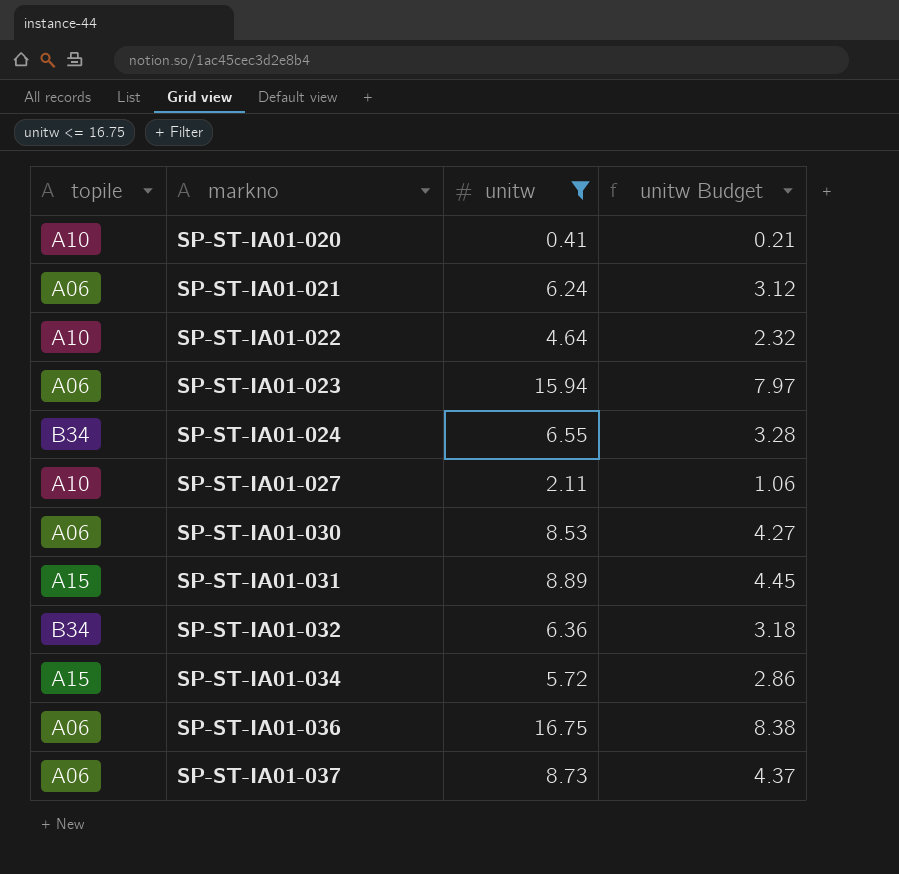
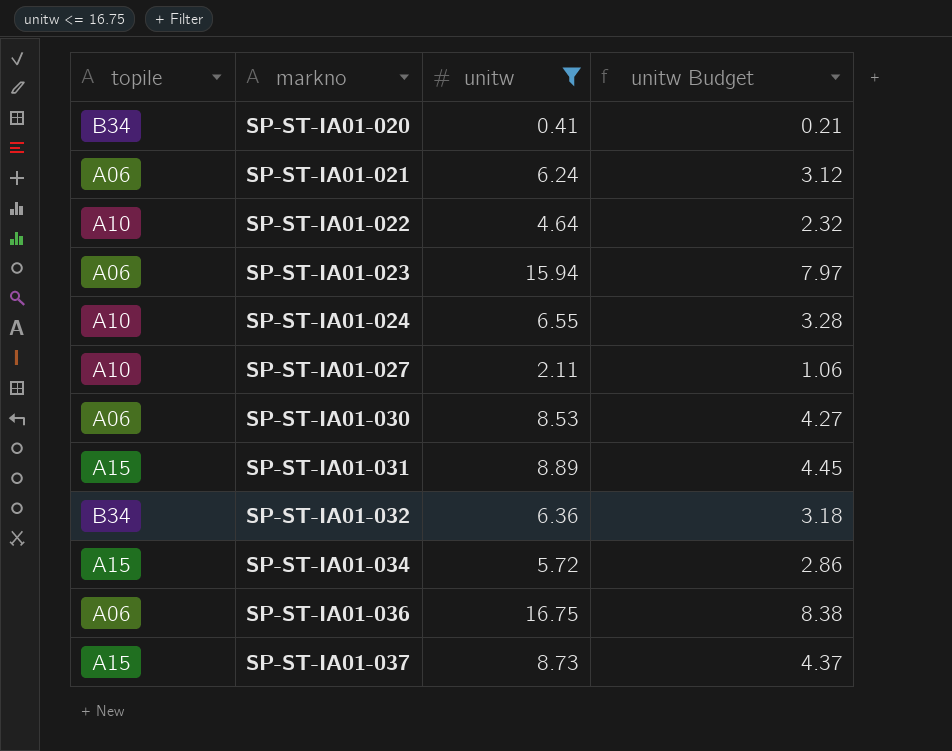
SP-ST-IA01-020 | topile: A10 -> B34
SP-ST-IA01-024 | topile: B34 -> A10
SP-ST-IA01-037 | topile: A06 -> A15

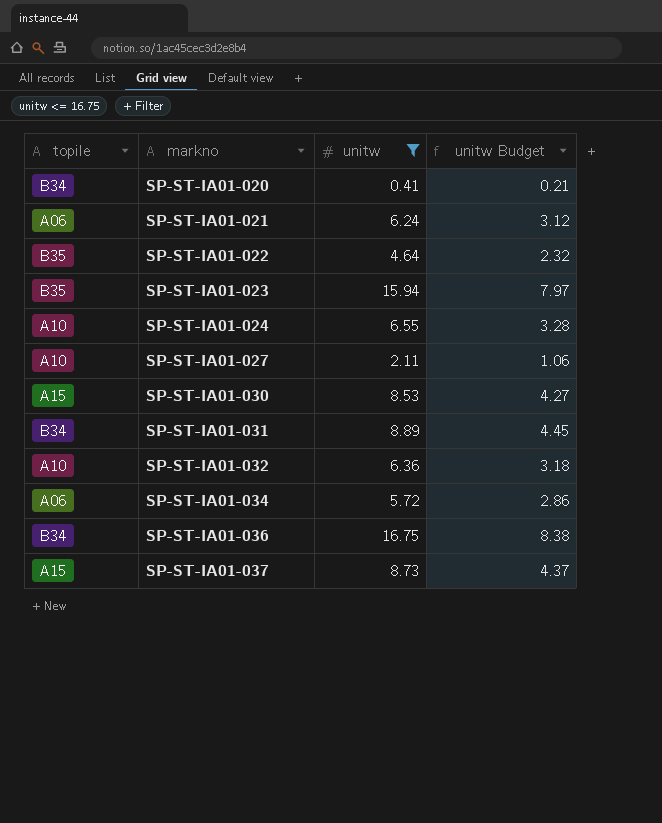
SP-ST-IA01-022 | topile: A10 -> B35
SP-ST-IA01-023 | topile: A06 -> B35
SP-ST-IA01-030 | topile: A06 -> A15
SP-ST-IA01-031 | topile: A15 -> B34
SP-ST-IA01-032 | topile: B34 -> A10
SP-ST-IA01-034 | topile: A15 -> A06
SP-ST-IA01-036 | topile: A06 -> B34

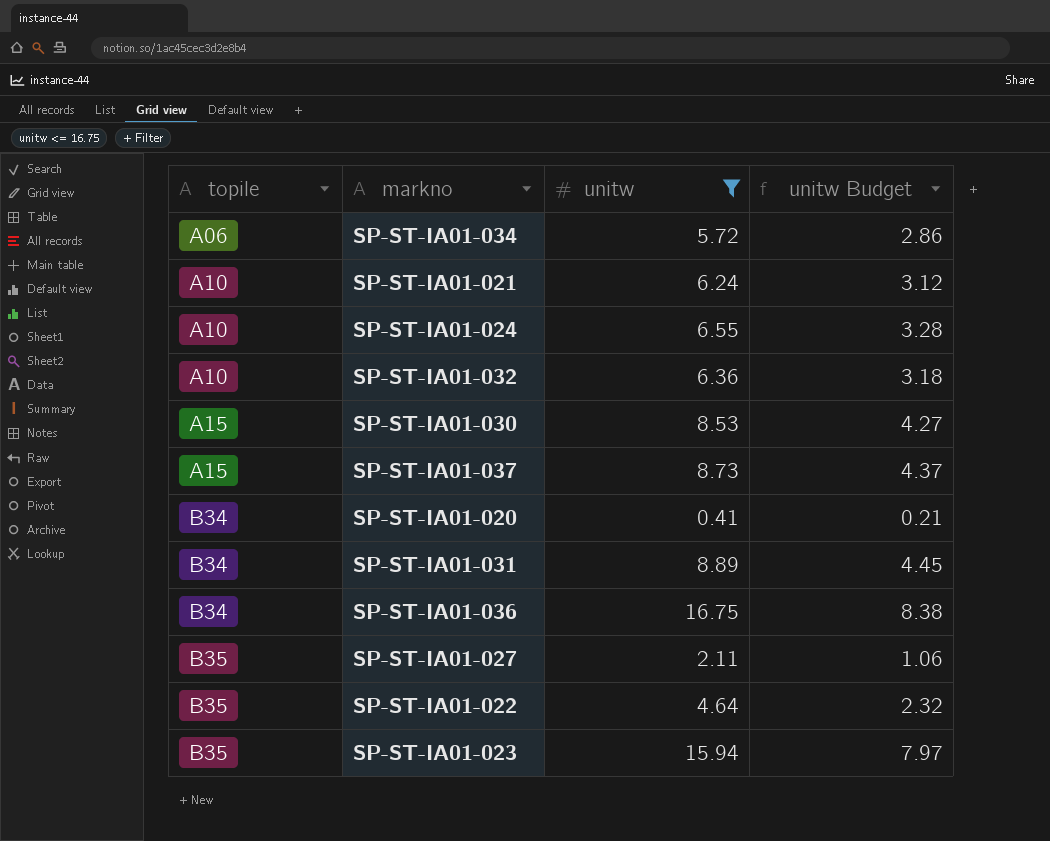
row order: markno ascending -> topile ascending
SP-ST-IA01-021 | topile: A06 -> A10
SP-ST-IA01-027 | topile: A10 -> B35

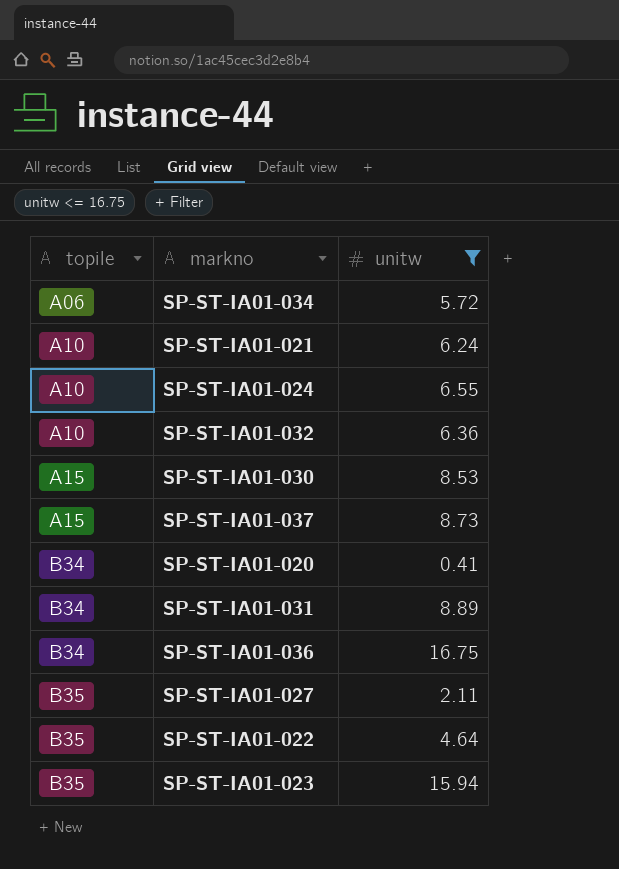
column unitw Budget | formula: [unitw] * 0.5 -> none

